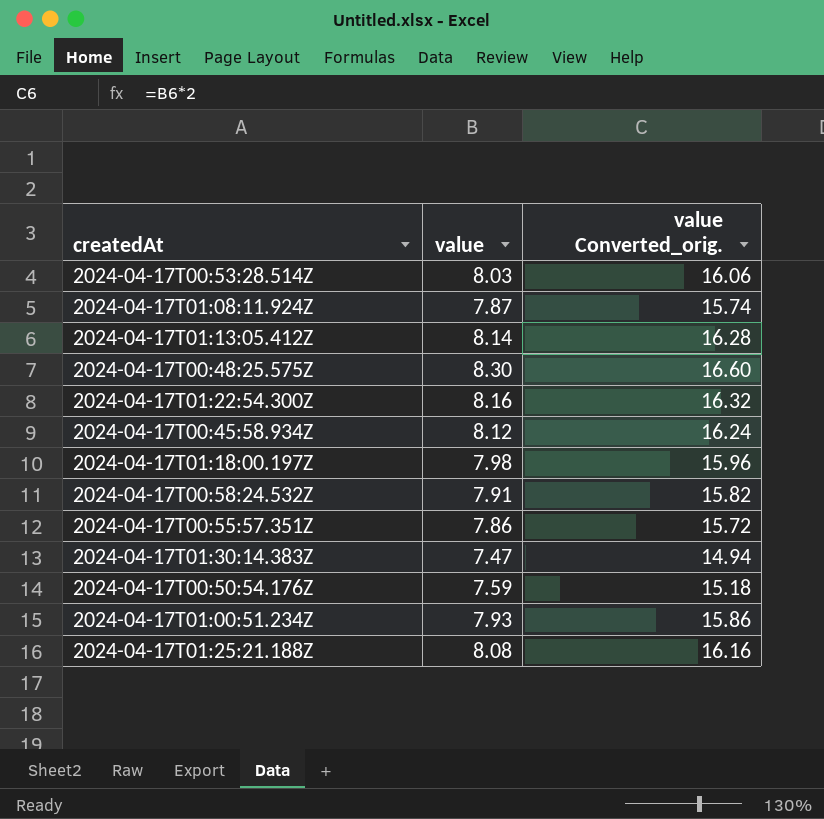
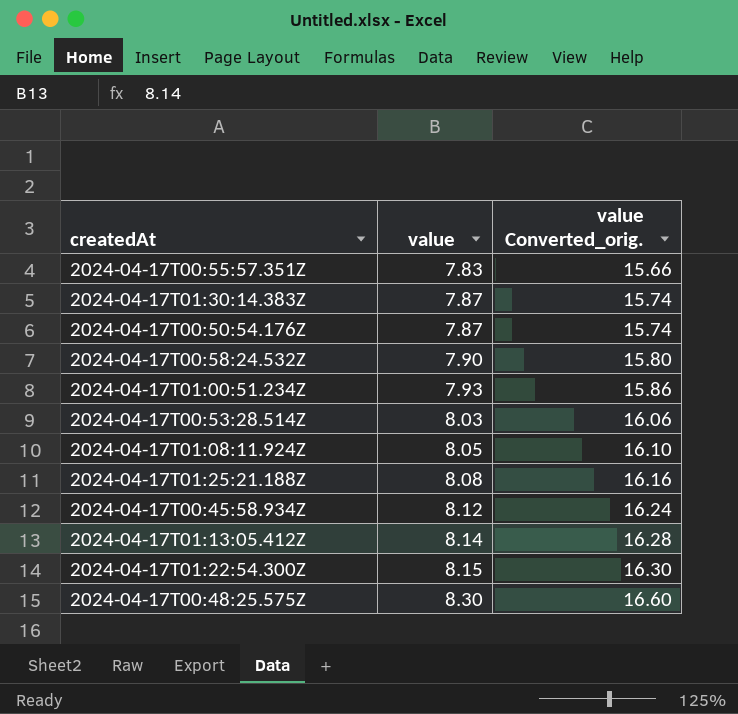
row order: none -> value ascending
row 2024-04-17T01:18:00.197Z: 7.98 | 15.96 -> none
2024-04-17T00:55:57.351Z | value: 7.86 -> 7.83
2024-04-17T00:55:57.351Z | value Converted_orig.: 15.72 -> 15.66
2024-04-17T01:30:14.383Z | value: 7.47 -> 7.87
2024-04-17T01:30:14.383Z | value Converted_orig.: 14.94 -> 15.74
2024-04-17T00:50:54.176Z | value: 7.59 -> 7.87
2024-04-17T00:50:54.176Z | value Converted_orig.: 15.18 -> 15.74
2024-04-17T00:58:24.532Z | value: 7.91 -> 7.90
2024-04-17T00:58:24.532Z | value Converted_orig.: 15.82 -> 15.80
2024-04-17T01:08:11.924Z | value: 7.87 -> 8.05
2024-04-17T01:08:11.924Z | value Converted_orig.: 15.74 -> 16.10
2024-04-17T01:22:54.300Z | value: 8.16 -> 8.15
2024-04-17T01:22:54.300Z | value Converted_orig.: 16.32 -> 16.30

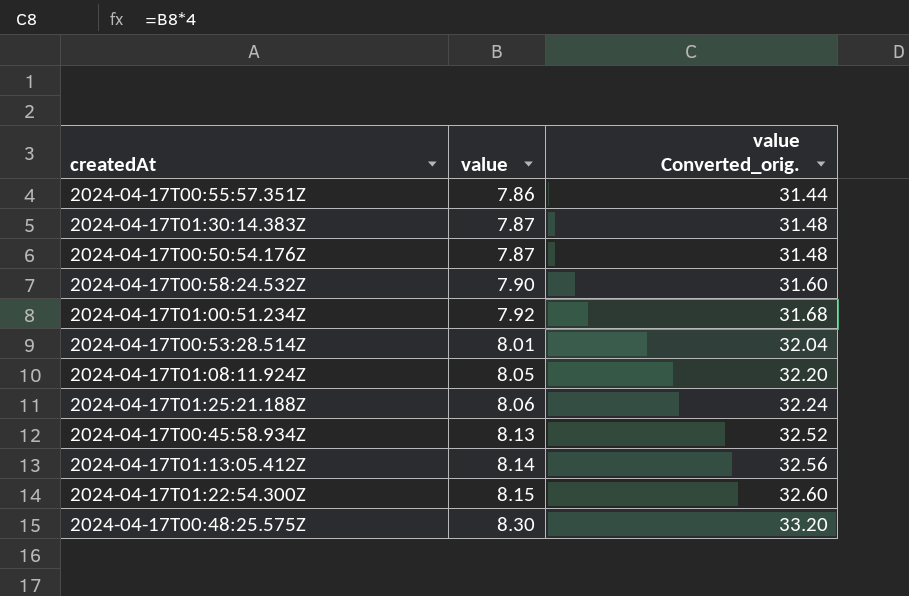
column value Converted_orig. | formula: [value] * 2 -> [value] * 4
2024-04-17T00:55:57.351Z | value: 7.83 -> 7.86
2024-04-17T01:00:51.234Z | value: 7.93 -> 7.92
2024-04-17T00:53:28.514Z | value: 8.03 -> 8.01
2024-04-17T01:25:21.188Z | value: 8.08 -> 8.06
2024-04-17T00:45:58.934Z | value: 8.12 -> 8.13

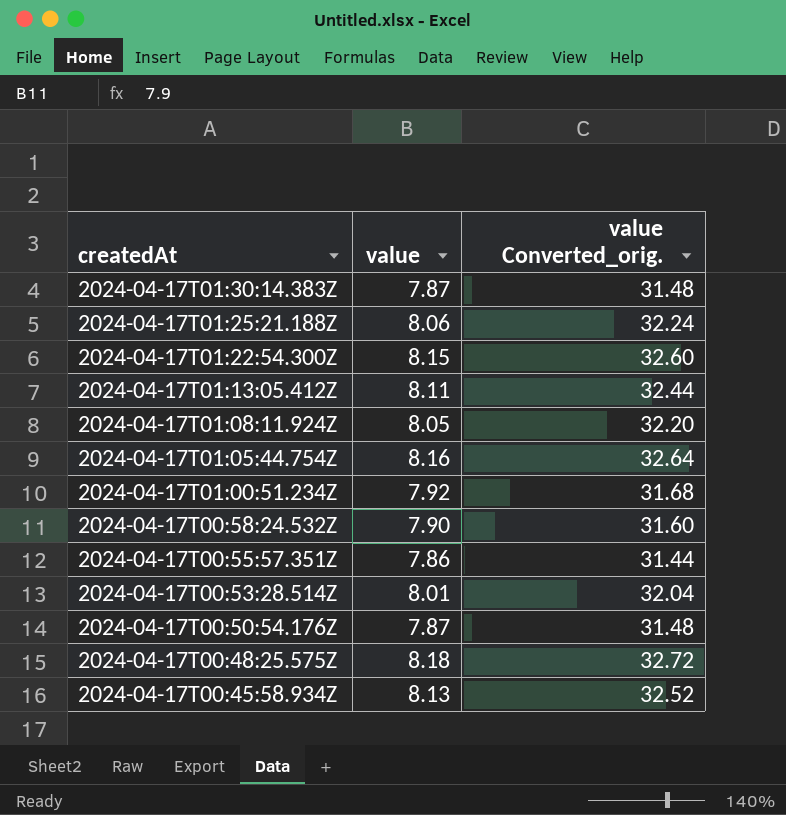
row order: value ascending -> createdAt descending
2024-04-17T01:13:05.412Z | value: 8.14 -> 8.11
2024-04-17T01:13:05.412Z | value Converted_orig.: 32.56 -> 32.44
row 2024-04-17T01:05:44.754Z: none -> 8.16 | 32.64
2024-04-17T00:48:25.575Z | value: 8.30 -> 8.18
2024-04-17T00:48:25.575Z | value Converted_orig.: 33.20 -> 32.72

